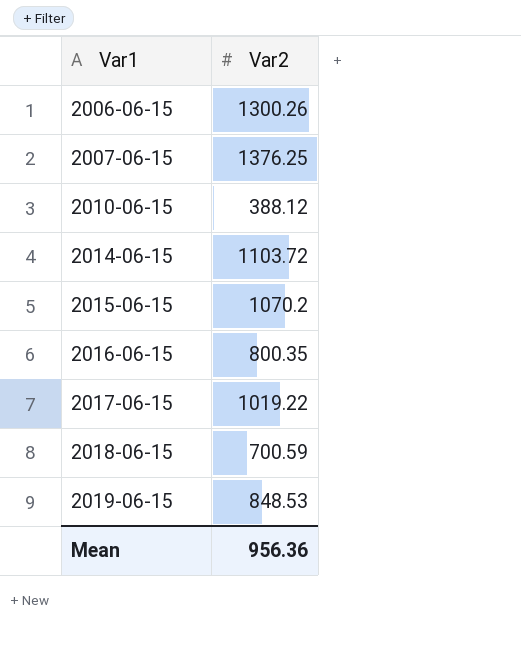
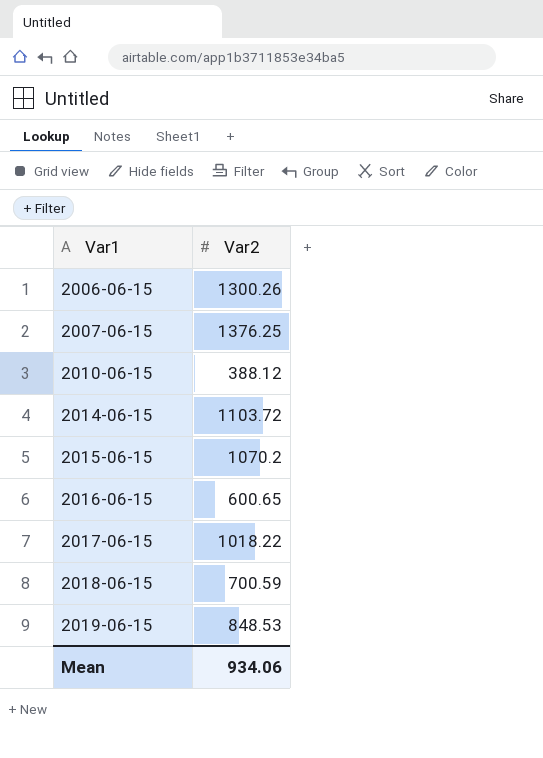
2016-06-15 | Var2: 800.35 -> 600.65
2017-06-15 | Var2: 1019.22 -> 1018.22
Mean | Var2: 956.36 -> 934.06

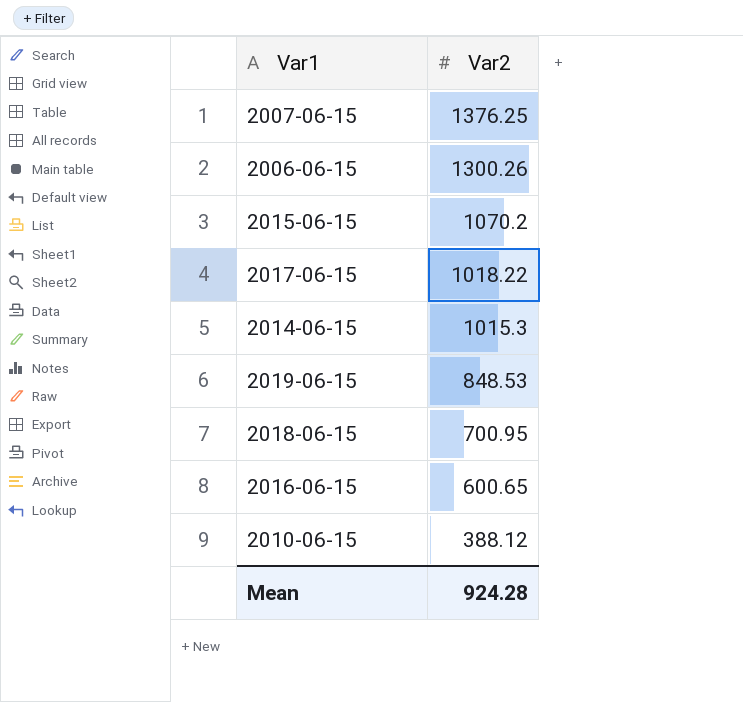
row order: Var1 ascending -> Var2 descending
2014-06-15 | Var2: 1103.72 -> 1015.3
2018-06-15 | Var2: 700.59 -> 700.95
Mean | Var2: 934.06 -> 924.28

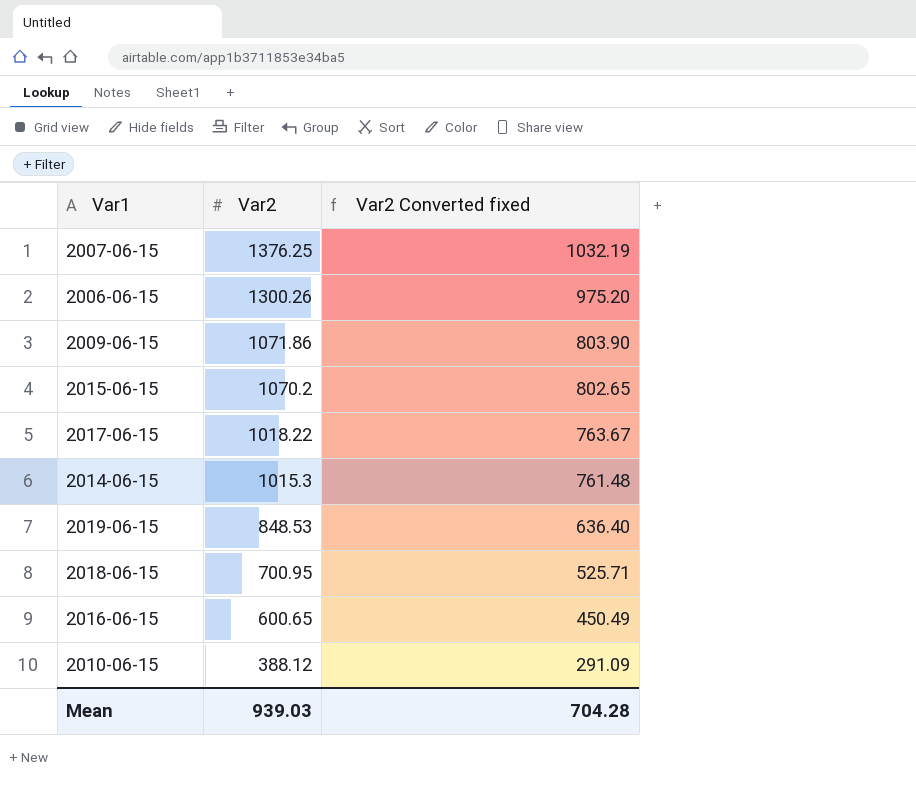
column Var2 Converted fixed | formula: none -> [Var2] * 0.75
row 2009-06-15: none -> 1071.86 | 803.90
Mean | Var2: 924.28 -> 939.03

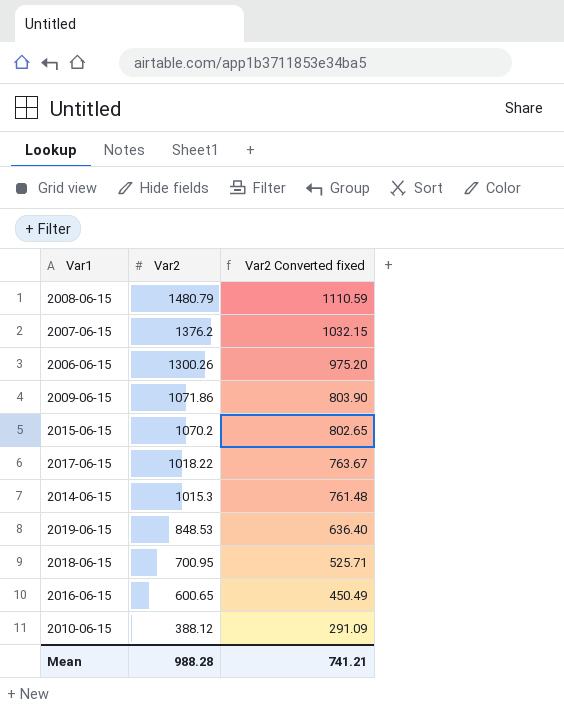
row 2008-06-15: none -> 1480.79 | 1110.59
2007-06-15 | Var2: 1376.25 -> 1376.2
2007-06-15 | Var2 Converted fixed: 1032.19 -> 1032.15
Mean | Var2: 939.03 -> 988.28
Mean | Var2 Converted fixed: 704.28 -> 741.21

